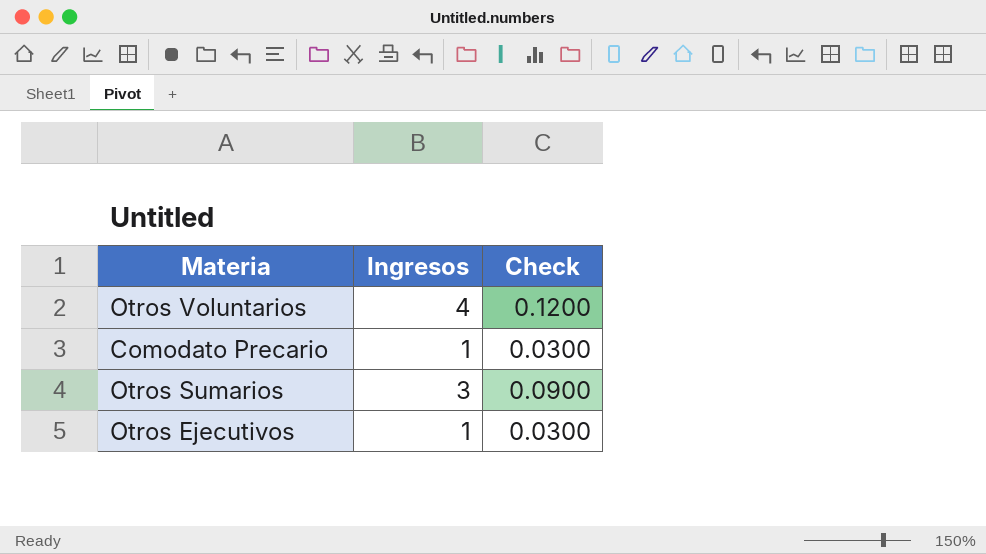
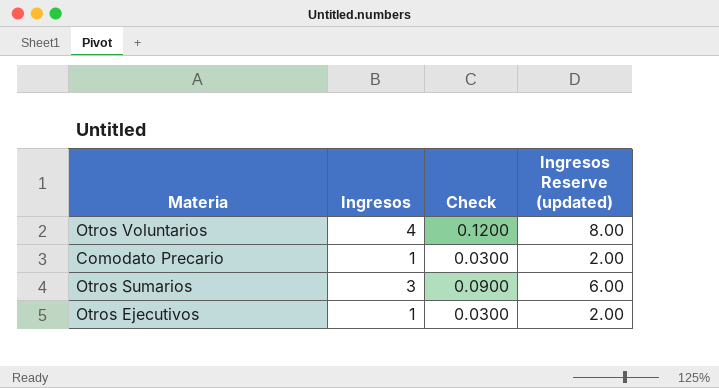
column Ingresos Reserve (updated) | formula: none -> [Ingresos] * 2

